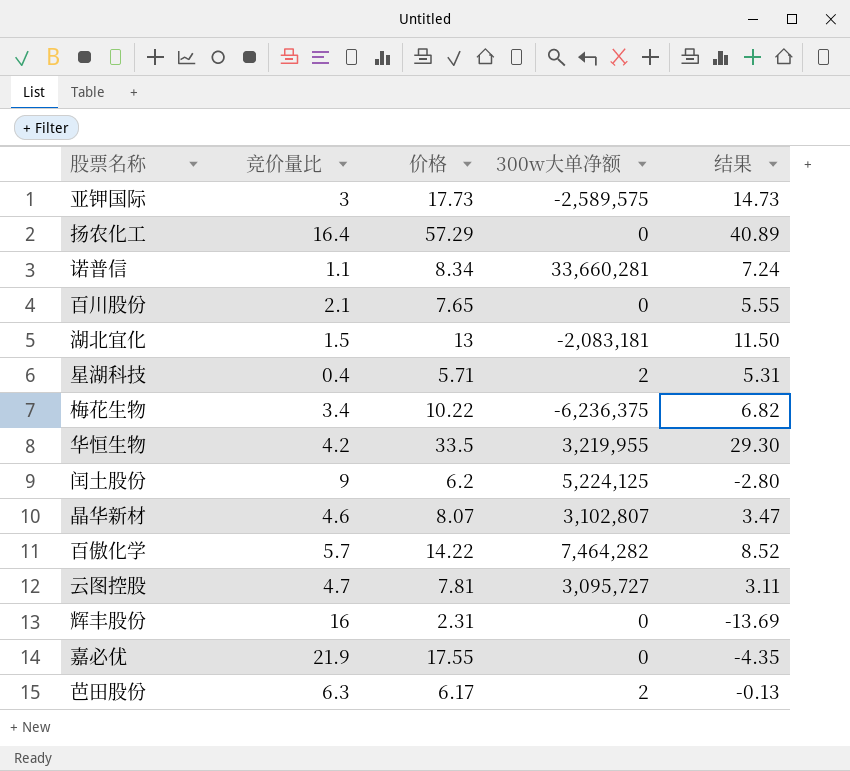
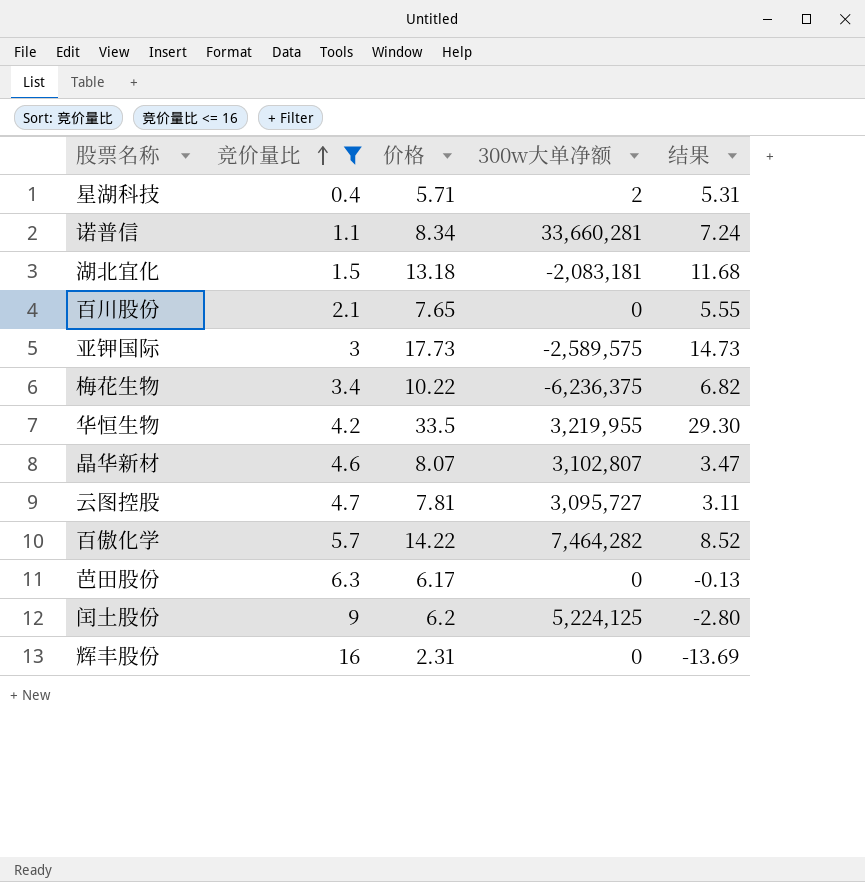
filter: none -> 竞价量比 <= 16
row order: none -> 竞价量比 ascending
湖北宜化 | 价格: 13 -> 13.18
湖北宜化 | 结果: 11.50 -> 11.68
芭田股份 | 300w大单净额: 2 -> 0

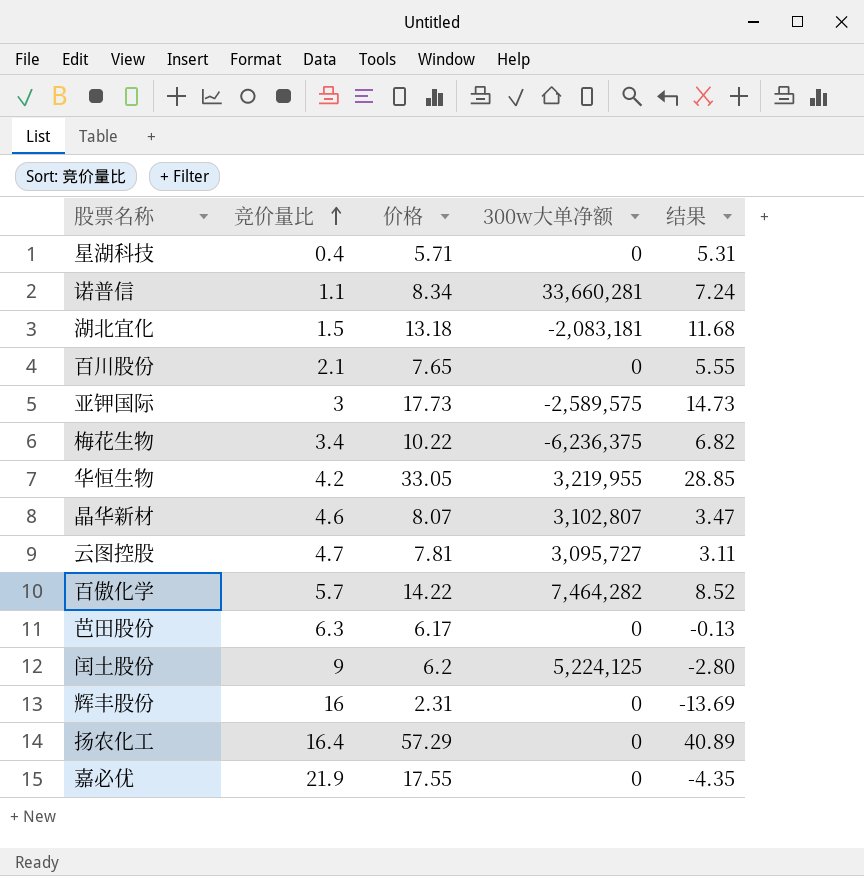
filter: 竞价量比 <= 16 -> none
星湖科技 | 300w大单净额: 2 -> 0
华恒生物 | 价格: 33.5 -> 33.05
华恒生物 | 结果: 29.30 -> 28.85

